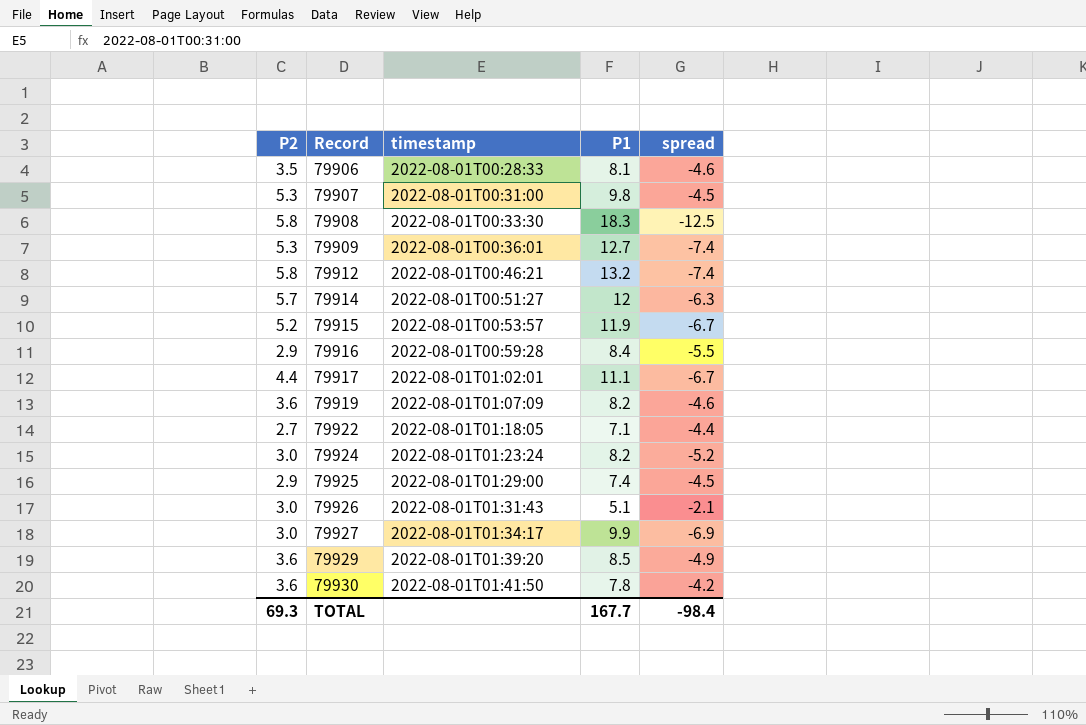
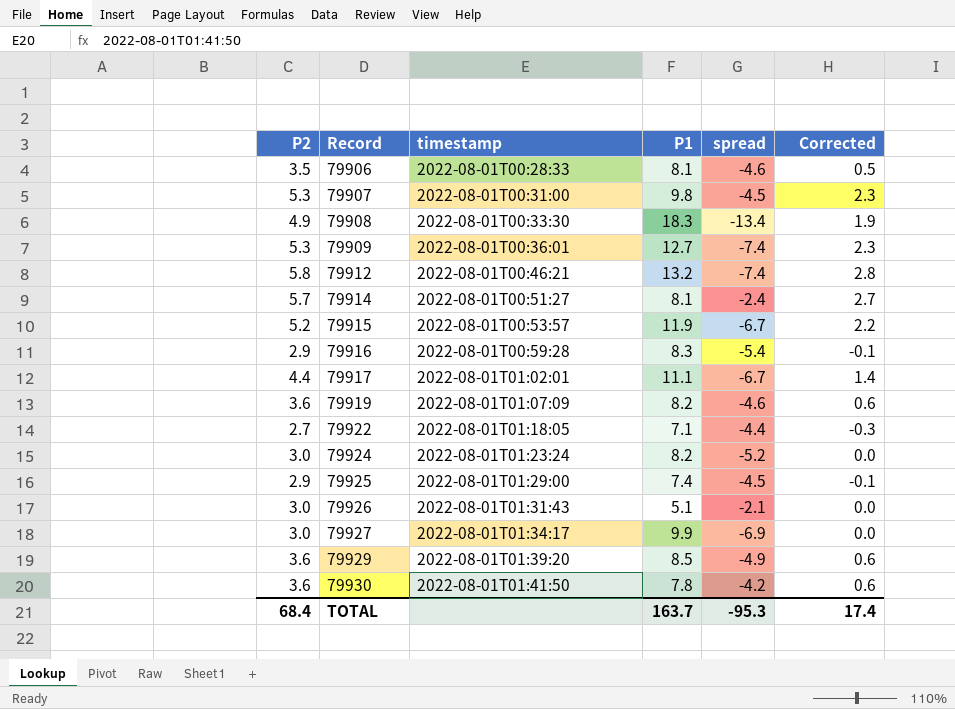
column Corrected | formula: none -> [P2] - 3
79908 | P2: 5.8 -> 4.9
79908 | spread: -12.5 -> -13.4
79914 | P1: 12 -> 8.1
79914 | spread: -6.3 -> -2.4
79916 | P1: 8.4 -> 8.3
79916 | spread: -5.5 -> -5.4
TOTAL | P2: 69.3 -> 68.4
TOTAL | P1: 167.7 -> 163.7
TOTAL | spread: -98.4 -> -95.3

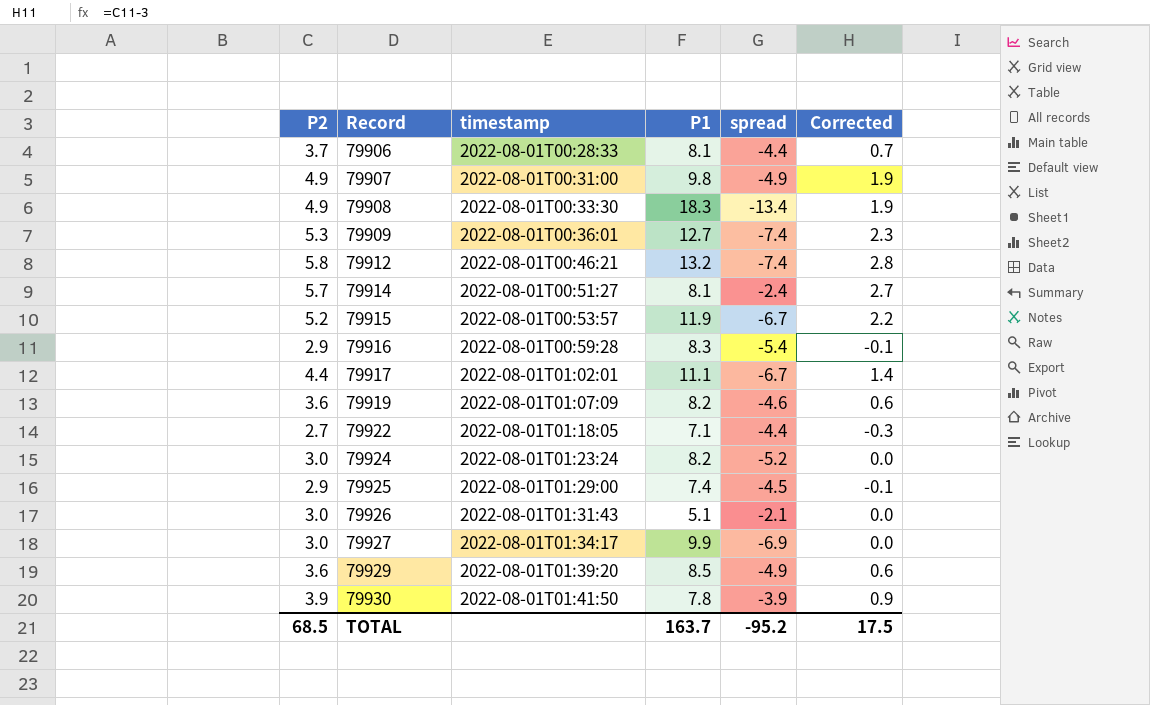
79906 | P2: 3.5 -> 3.7
79906 | spread: -4.6 -> -4.4
79906 | Corrected: 0.5 -> 0.7
79907 | P2: 5.3 -> 4.9
79907 | spread: -4.5 -> -4.9
79907 | Corrected: 2.3 -> 1.9
79930 | P2: 3.6 -> 3.9
79930 | spread: -4.2 -> -3.9
79930 | Corrected: 0.6 -> 0.9
TOTAL | P2: 68.4 -> 68.5
TOTAL | spread: -95.3 -> -95.2
TOTAL | Corrected: 17.4 -> 17.5

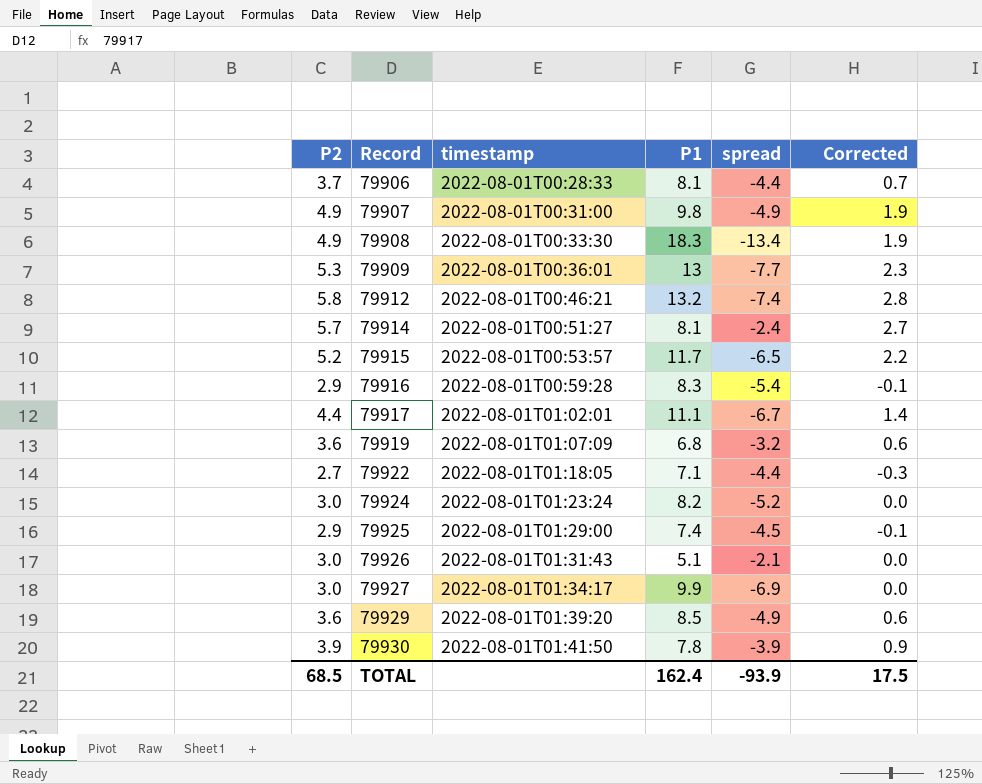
79909 | P1: 12.7 -> 13
79909 | spread: -7.4 -> -7.7
79915 | P1: 11.9 -> 11.7
79915 | spread: -6.7 -> -6.5
79919 | P1: 8.2 -> 6.8
79919 | spread: -4.6 -> -3.2
TOTAL | P1: 163.7 -> 162.4
TOTAL | spread: -95.2 -> -93.9

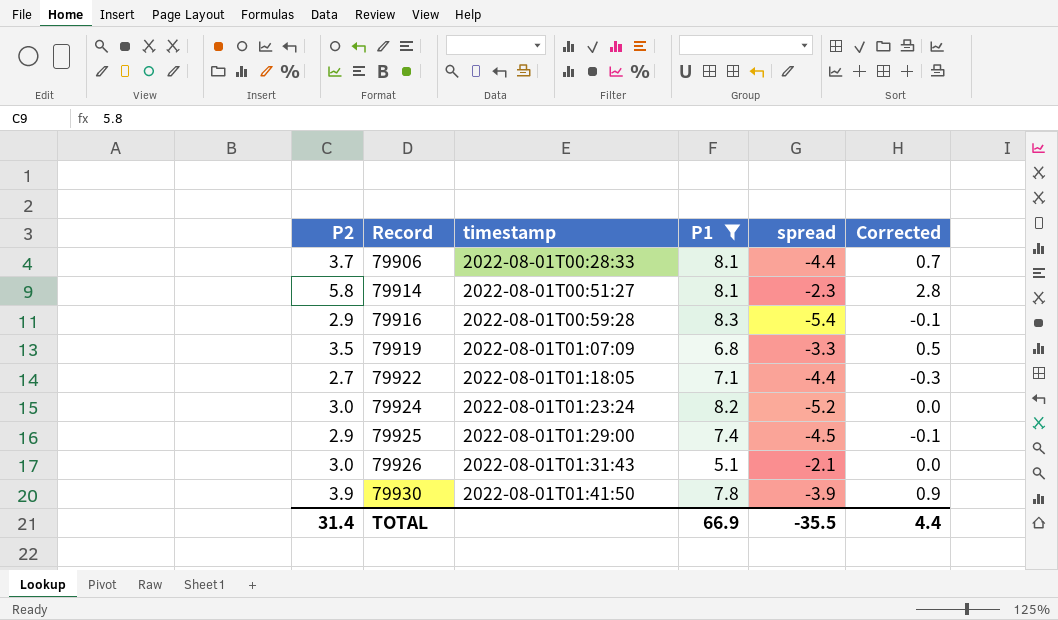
filter: none -> P1 <= 8.3
79914 | P2: 5.7 -> 5.8
79914 | spread: -2.4 -> -2.3
79914 | Corrected: 2.7 -> 2.8
79919 | P2: 3.6 -> 3.5
79919 | spread: -3.2 -> -3.3
79919 | Corrected: 0.6 -> 0.5
TOTAL | P2: 68.5 -> 31.4
TOTAL | P1: 162.4 -> 66.9
TOTAL | spread: -93.9 -> -35.5
TOTAL | Corrected: 17.5 -> 4.4

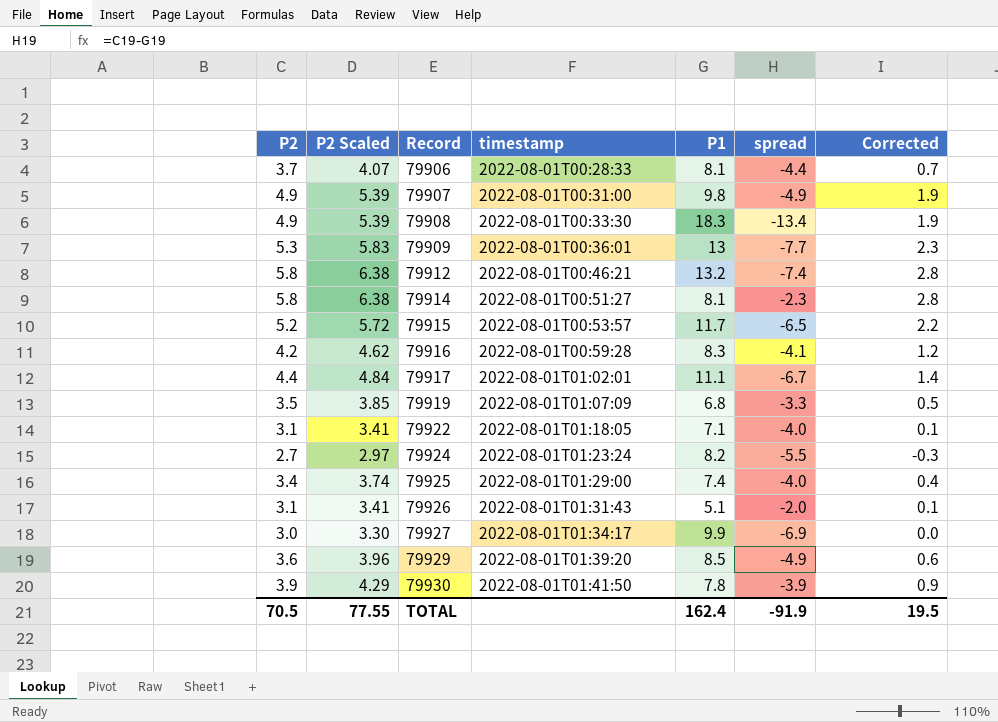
filter: P1 <= 8.3 -> none
column P2 Scaled | formula: none -> [P2] * 1.1
79916 | P2: 2.9 -> 4.2
79916 | spread: -5.4 -> -4.1
79916 | Corrected: -0.1 -> 1.2
79922 | P2: 2.7 -> 3.1
79922 | spread: -4.4 -> -4.0
79922 | Corrected: -0.3 -> 0.1
79924 | P2: 3.0 -> 2.7
79924 | spread: -5.2 -> -5.5
79924 | Corrected: 0.0 -> -0.3
79925 | P2: 2.9 -> 3.4
79925 | spread: -4.5 -> -4.0
79925 | Corrected: -0.1 -> 0.4
79926 | P2: 3.0 -> 3.1
79926 | spread: -2.1 -> -2.0
79926 | Corrected: 0.0 -> 0.1
TOTAL | P2: 31.4 -> 70.5
TOTAL | P1: 66.9 -> 162.4
TOTAL | spread: -35.5 -> -91.9
TOTAL | Corrected: 4.4 -> 19.5

